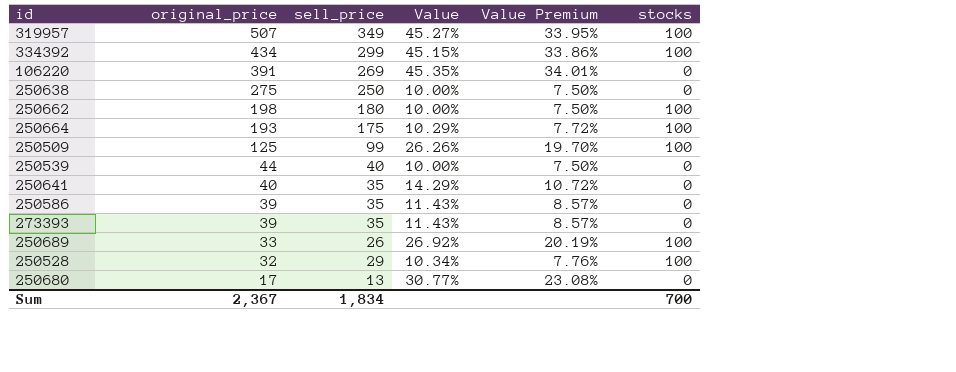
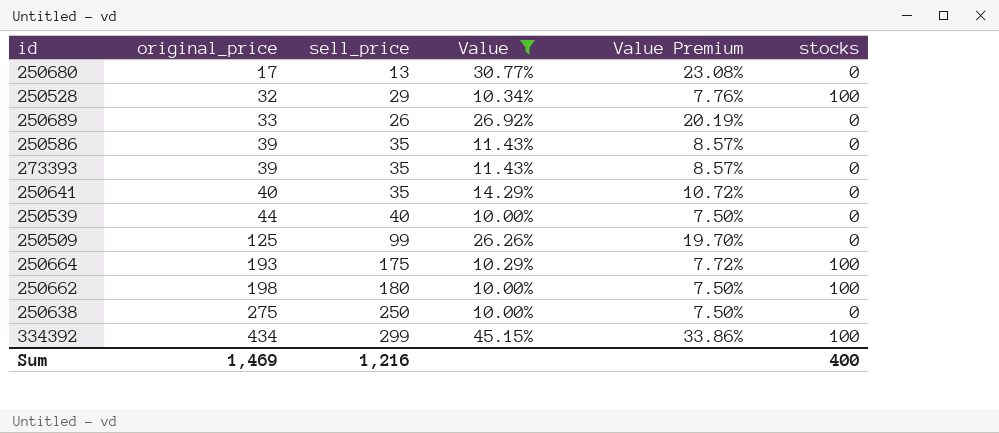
filter: none -> Value <= 45.15%
row order: original_price descending -> original_price ascending
250689 | stocks: 100 -> 0
250509 | stocks: 100 -> 0
Sum | original_price: 2,367 -> 1,469
Sum | sell_price: 1,834 -> 1,216
Sum | stocks: 700 -> 400

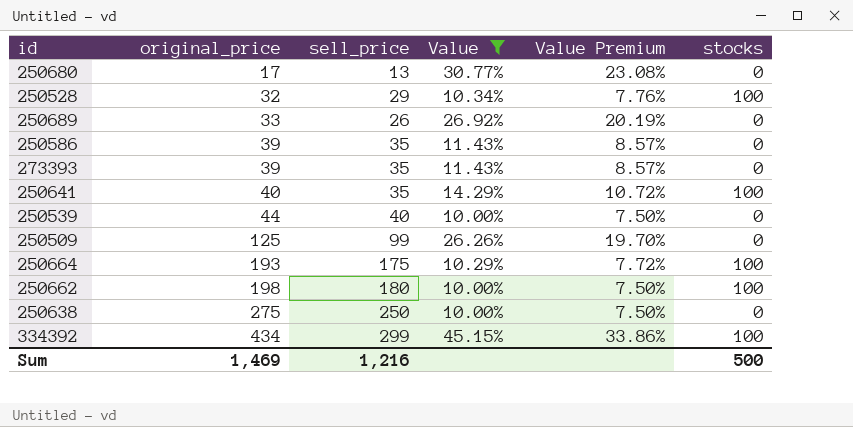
250641 | stocks: 0 -> 100
Sum | stocks: 400 -> 500

